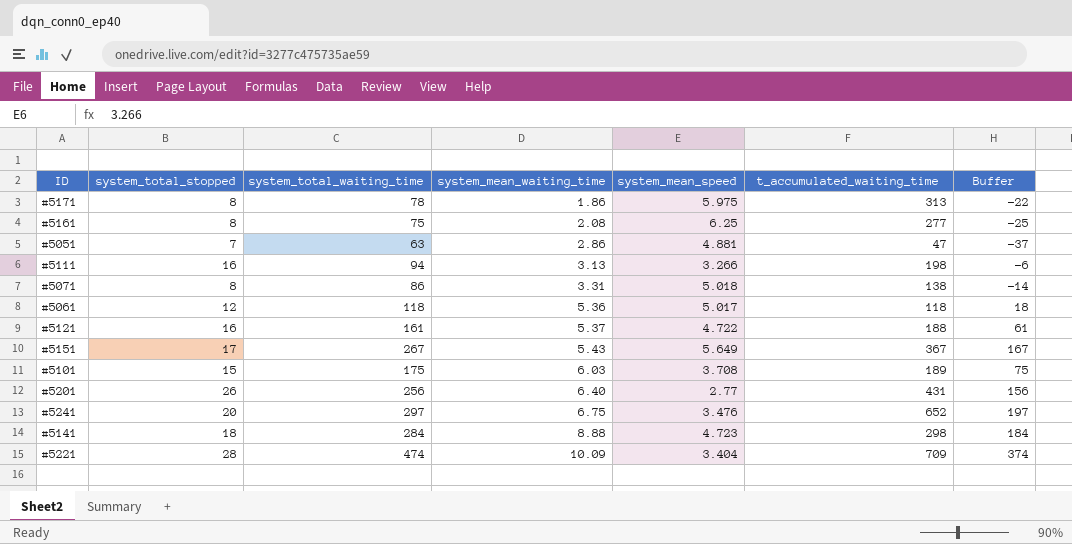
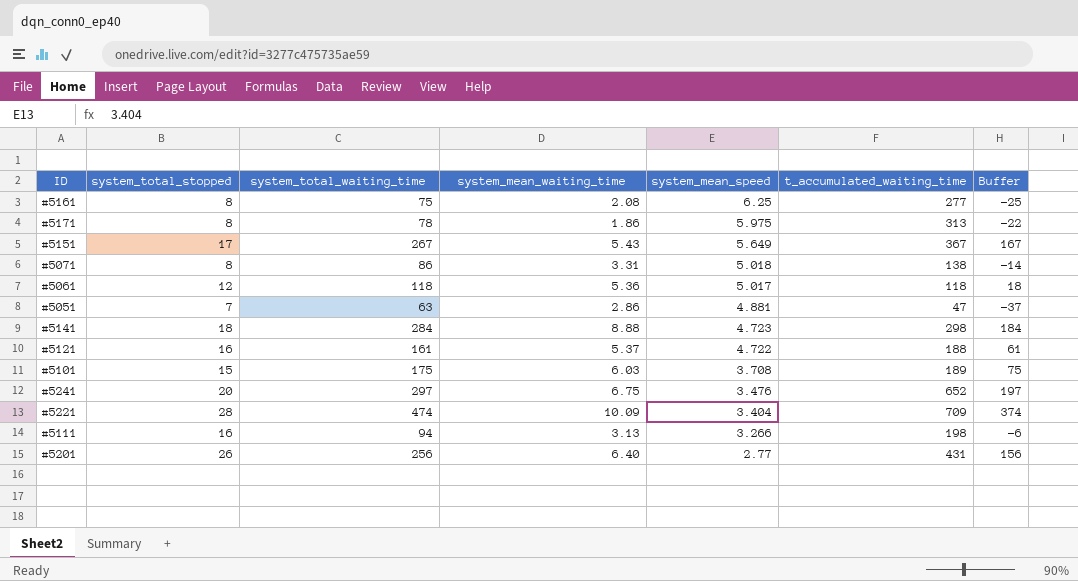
row order: system_mean_waiting_time ascending -> system_mean_speed descending

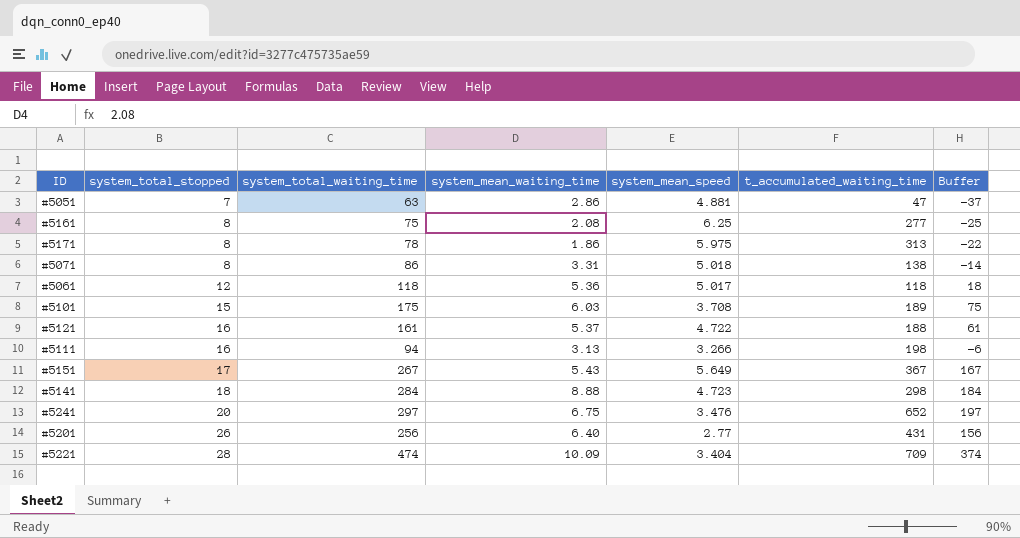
row order: system_mean_speed descending -> system_total_stopped ascending

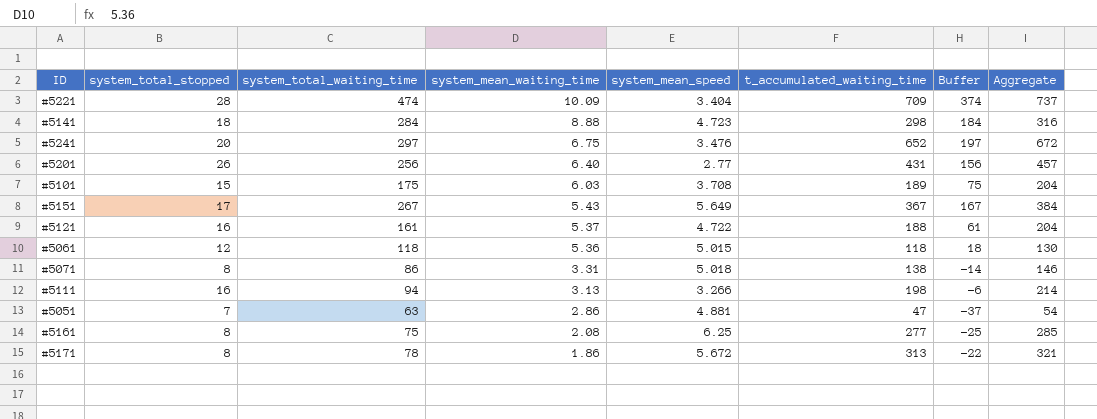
row order: system_total_stopped ascending -> system_mean_waiting_time descending
column Aggregate | formula: none -> [system_total_stopped] + [t_accumulated_waiting_time]
#5061 | system_mean_speed: 5.017 -> 5.015
#5171 | system_mean_speed: 5.975 -> 5.672

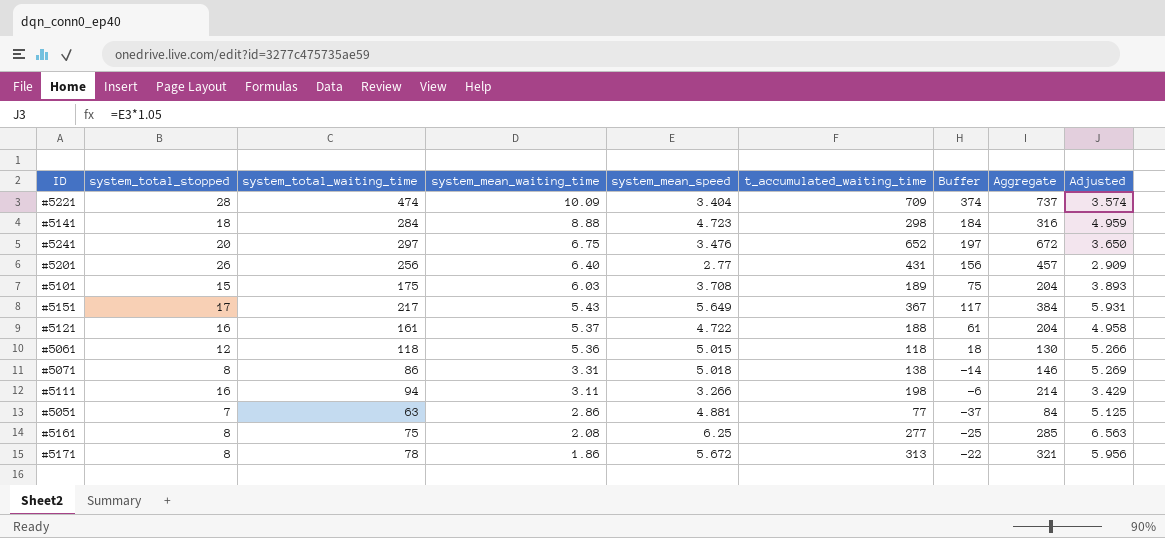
column Adjusted | formula: none -> [system_mean_speed] * 1.05
#5151 | system_total_waiting_time: 267 -> 217
#5151 | Buffer: 167 -> 117
#5111 | system_mean_waiting_time: 3.13 -> 3.11
#5051 | t_accumulated_waiting_time: 47 -> 77
#5051 | Aggregate: 54 -> 84

